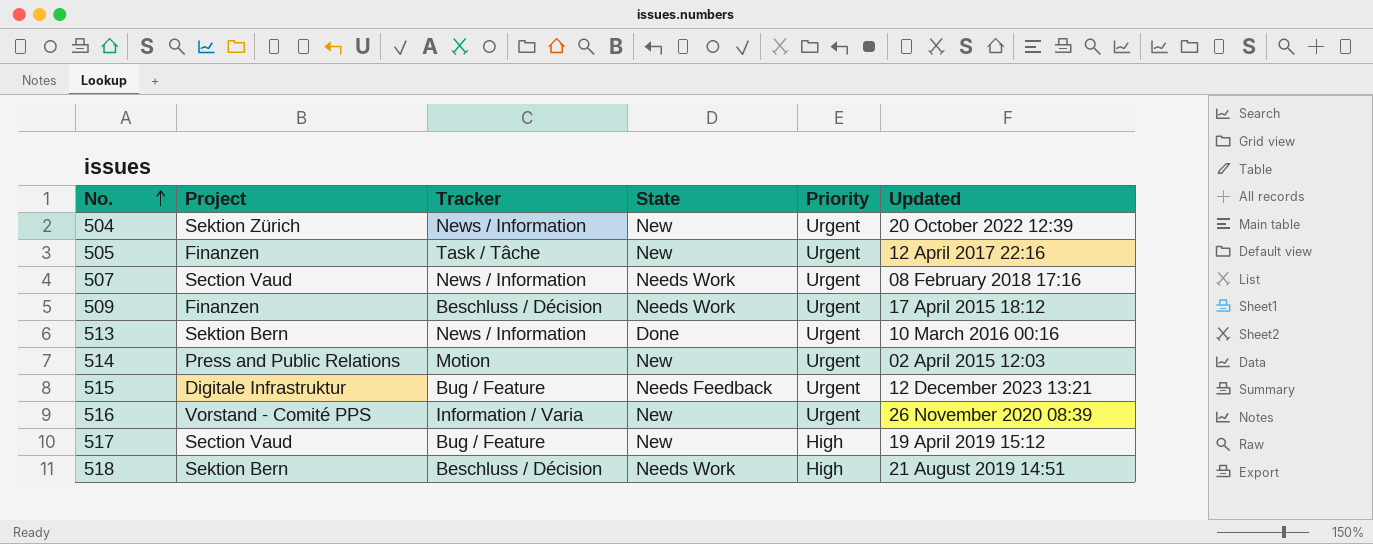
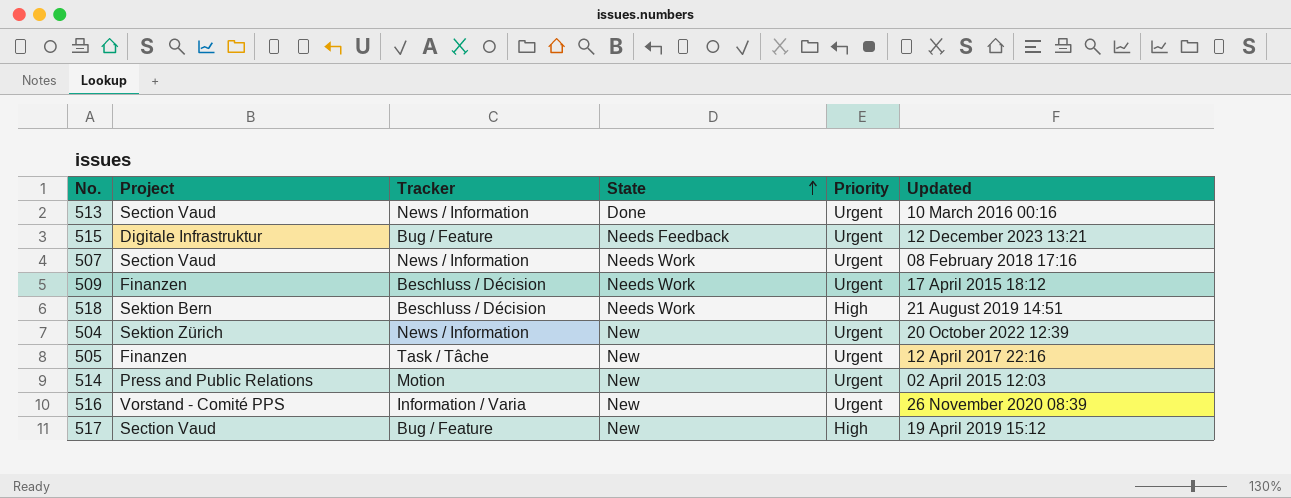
row order: No. ascending -> State ascending
513 | Project: Sektion Bern -> Section Vaud

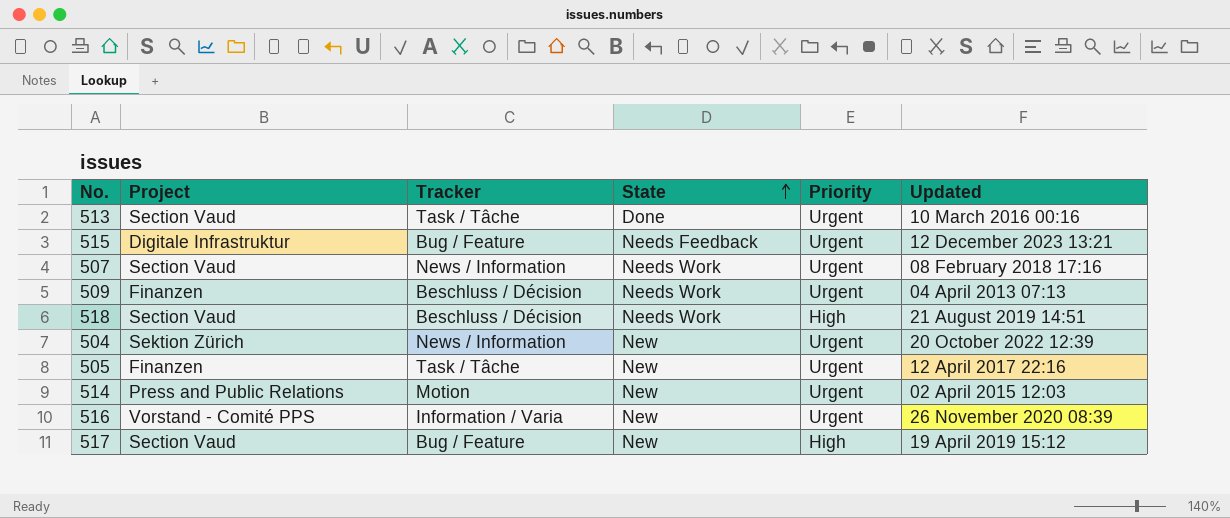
513 | Tracker: News / Information -> Task / Tâche
509 | Updated: 17 April 2015 18:12 -> 04 April 2013 07:13
518 | Project: Sektion Bern -> Section Vaud

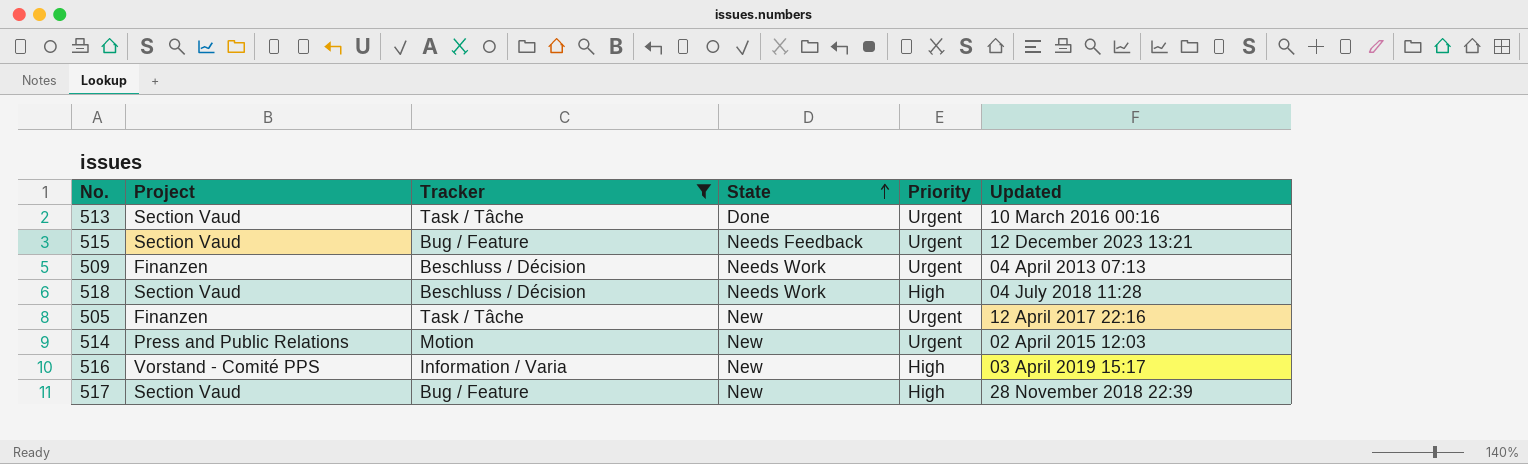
filter: none -> Tracker != News / Information
515 | Project: Digitale Infrastruktur -> Section Vaud
518 | Updated: 21 August 2019 14:51 -> 04 July 2018 11:28
516 | Priority: Urgent -> High
516 | Updated: 26 November 2020 08:39 -> 03 April 2019 15:17
517 | Updated: 19 April 2019 15:12 -> 28 November 2018 22:39

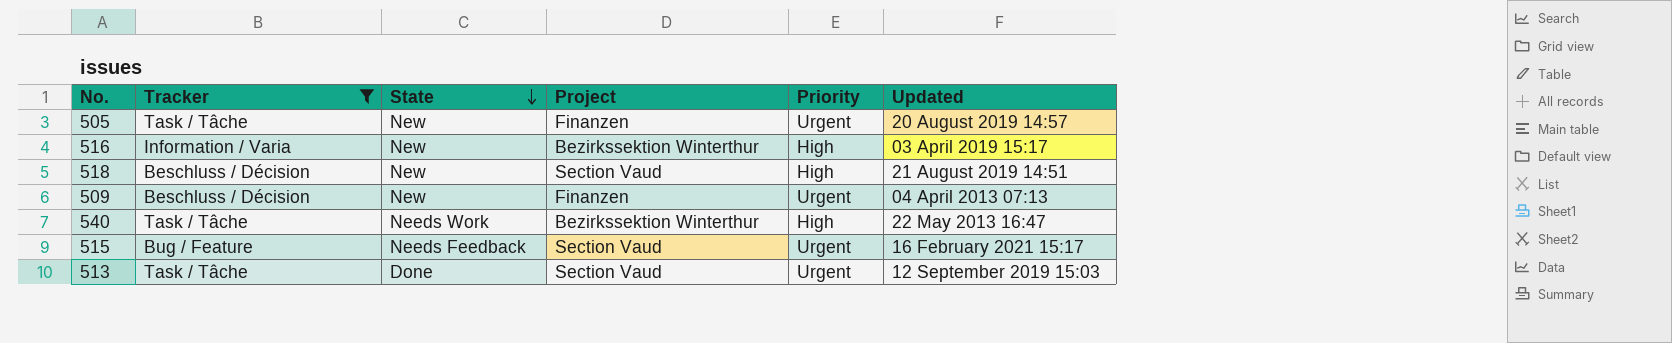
row order: State ascending -> State descending
column Project | position: 2 -> 4
row 514: Press and Public Relations | Motion | New | Urgent | 02 April 2015 12:03 -> none
row 517: Section Vaud | Bug / Feature | New | High | 28 November 2018 22:39 -> none
505 | Updated: 12 April 2017 22:16 -> 20 August 2019 14:57
516 | Project: Vorstand - Comité PPS -> Bezirkssektion Winterthur
518 | State: Needs Work -> New
518 | Updated: 04 July 2018 11:28 -> 21 August 2019 14:51
509 | State: Needs Work -> New
row 540: none -> Task / Tâche | Needs Work | Bezirkssektion Winterthur | High | 22 May 2013 16:47
515 | Updated: 12 December 2023 13:21 -> 16 February 2021 15:17
513 | Updated: 10 March 2016 00:16 -> 12 September 2019 15:03

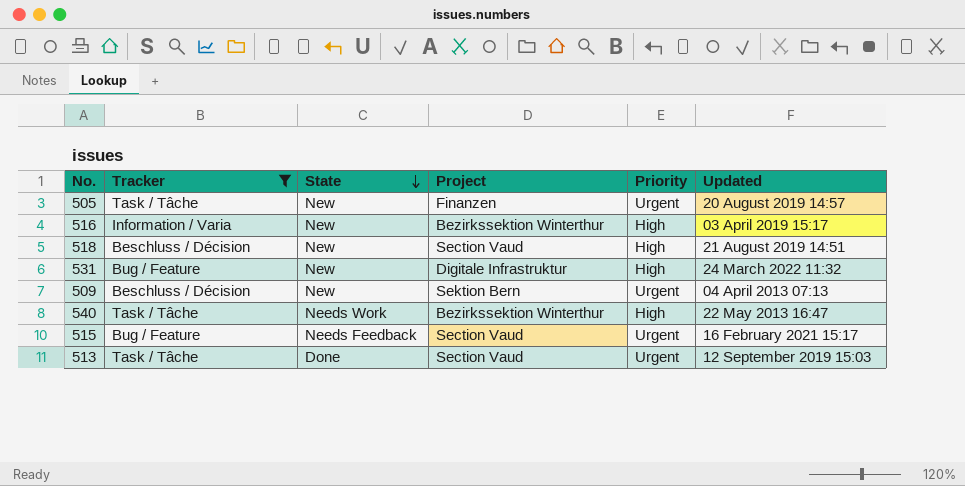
row 531: none -> Bug / Feature | New | Digitale Infrastruktur | High | 24 March 2022 11:32
509 | Project: Finanzen -> Sektion Bern

